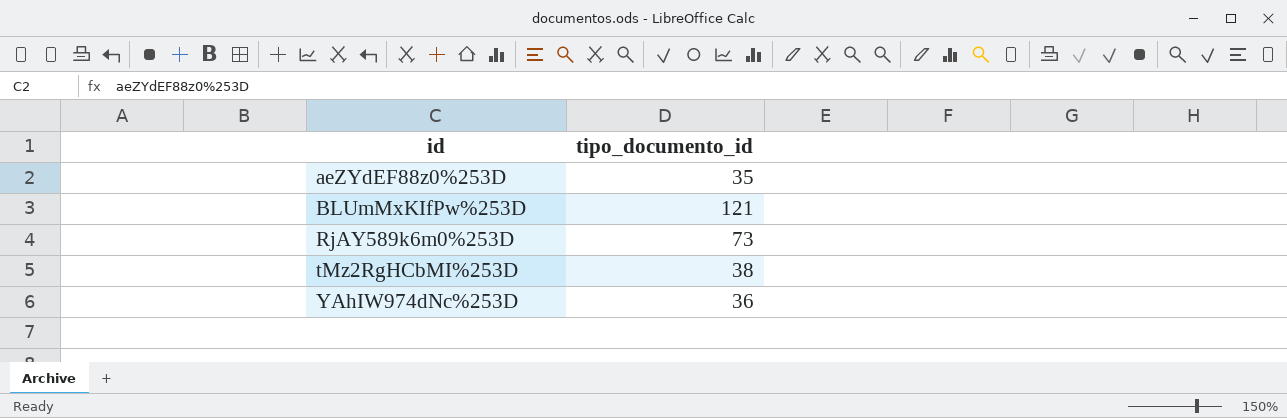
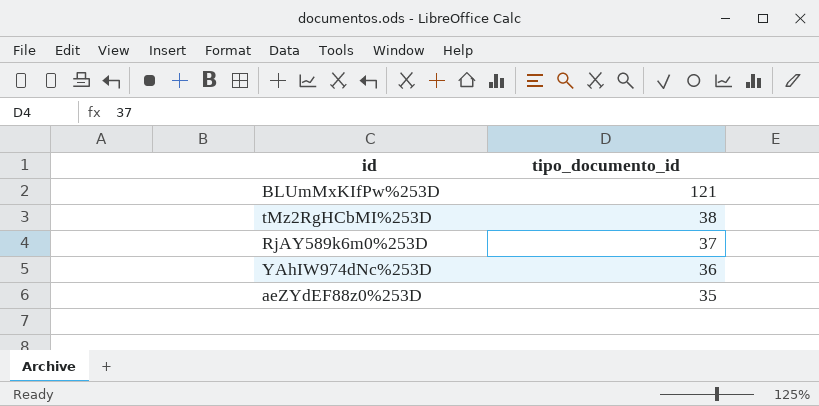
row order: id ascending -> tipo_documento_id descending
RjAY589k6m0%253D | tipo_documento_id: 73 -> 37

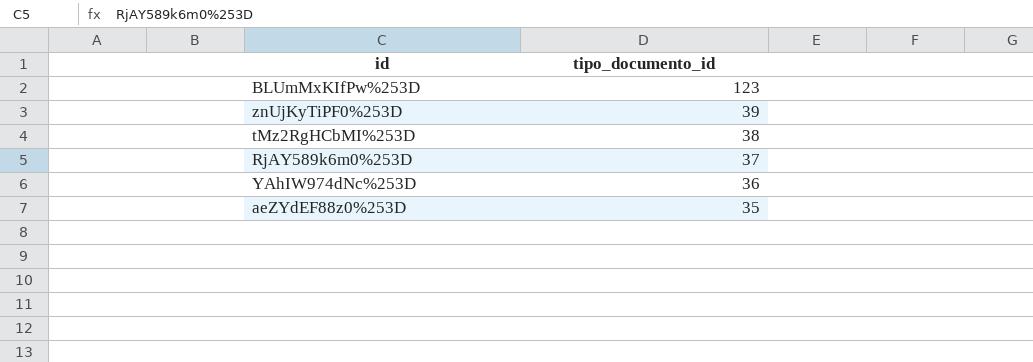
BLUmMxKIfPw%253D | tipo_documento_id: 121 -> 123
row znUjKyTiPF0%253D: none -> 39

